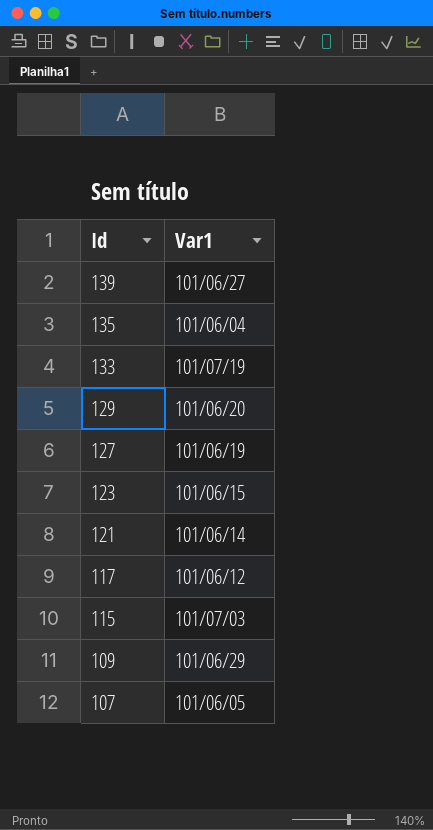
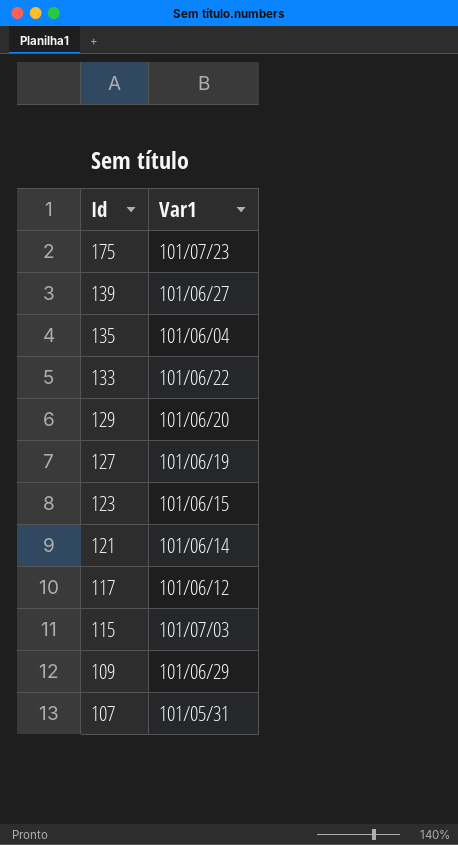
row 175: none -> 101/07/23
133 | Var1: 101/07/19 -> 101/06/22
107 | Var1: 101/06/05 -> 101/05/31

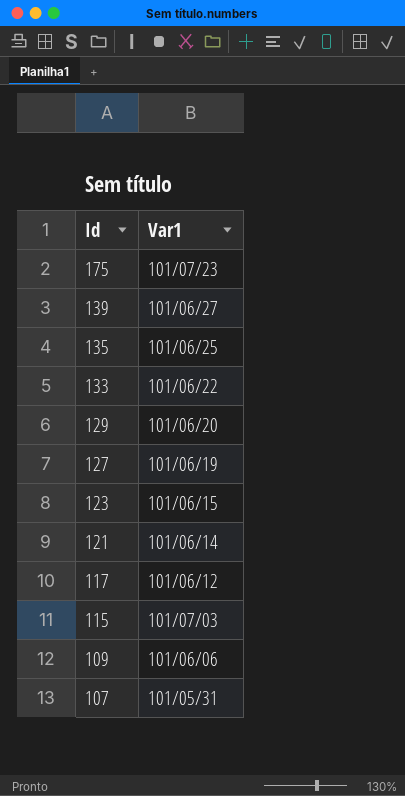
135 | Var1: 101/06/04 -> 101/06/25
109 | Var1: 101/06/29 -> 101/06/06

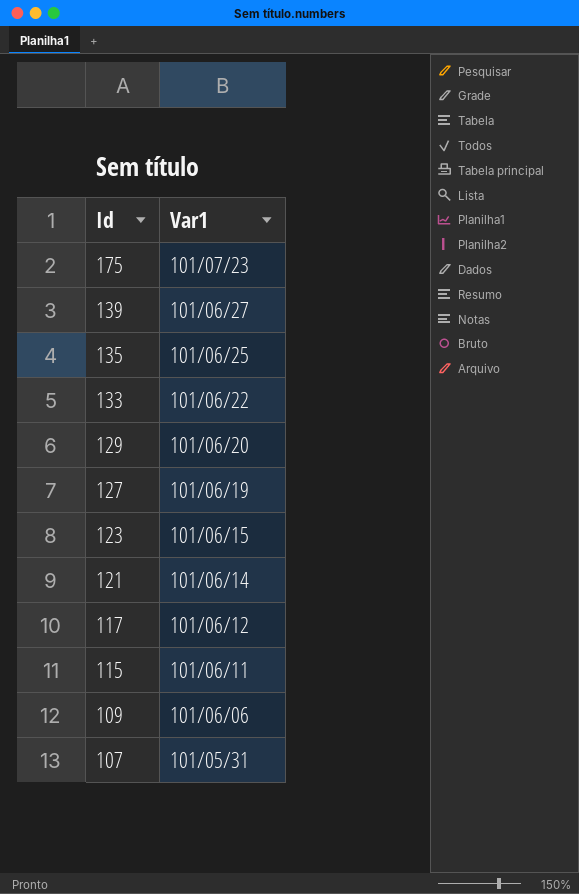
115 | Var1: 101/07/03 -> 101/06/11

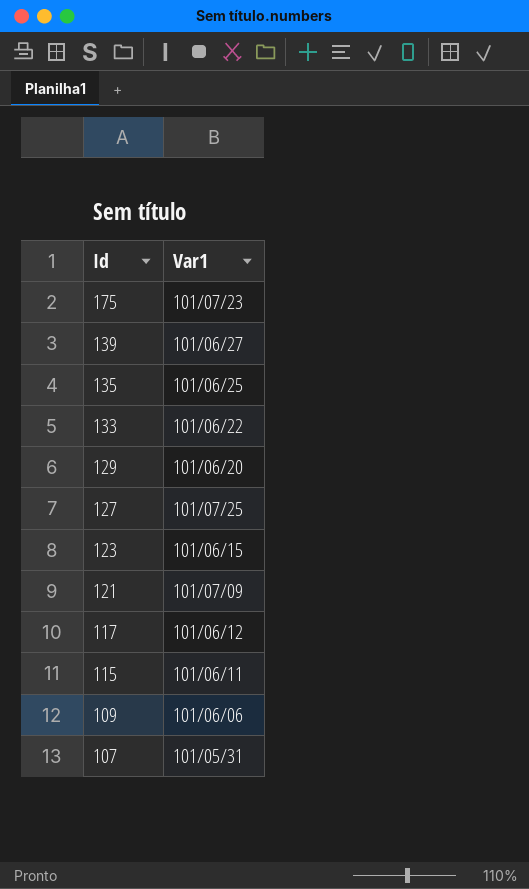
127 | Var1: 101/06/19 -> 101/07/25
121 | Var1: 101/06/14 -> 101/07/09

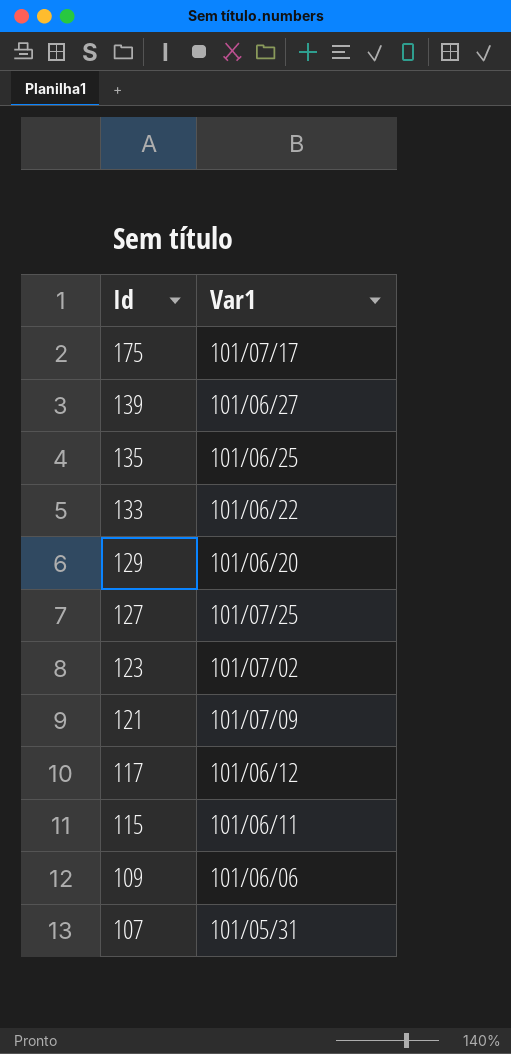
175 | Var1: 101/07/23 -> 101/07/17
123 | Var1: 101/06/15 -> 101/07/02

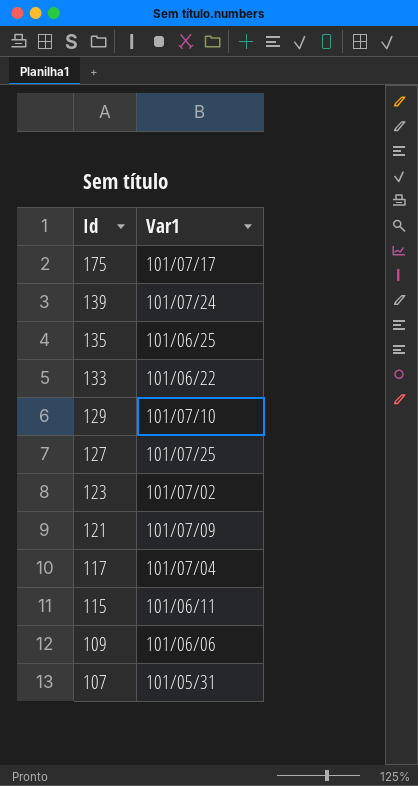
139 | Var1: 101/06/27 -> 101/07/24
129 | Var1: 101/06/20 -> 101/07/10
117 | Var1: 101/06/12 -> 101/07/04

